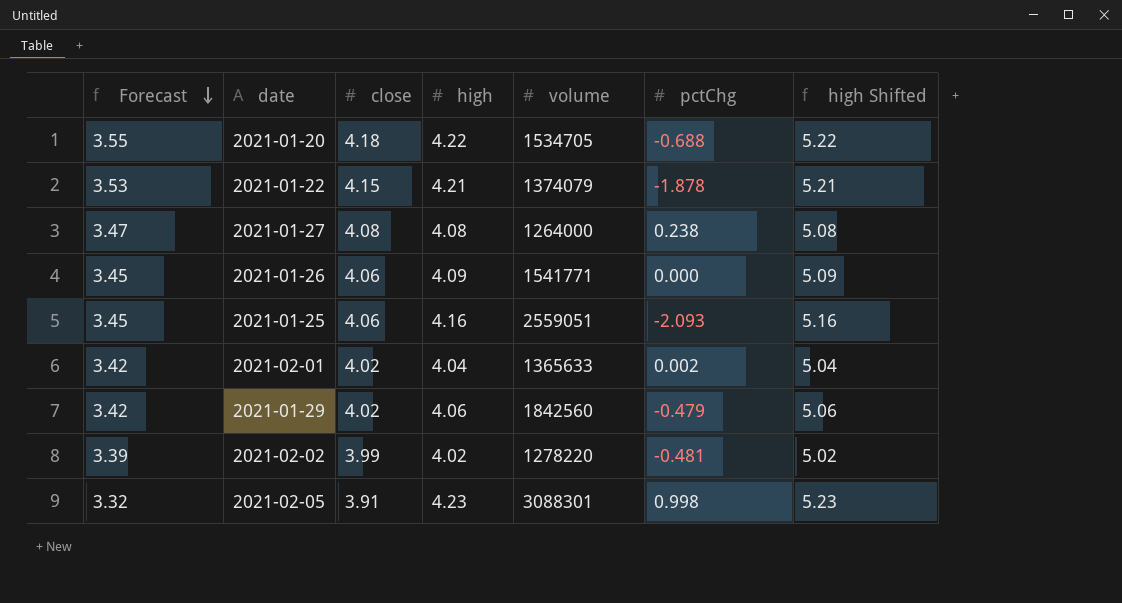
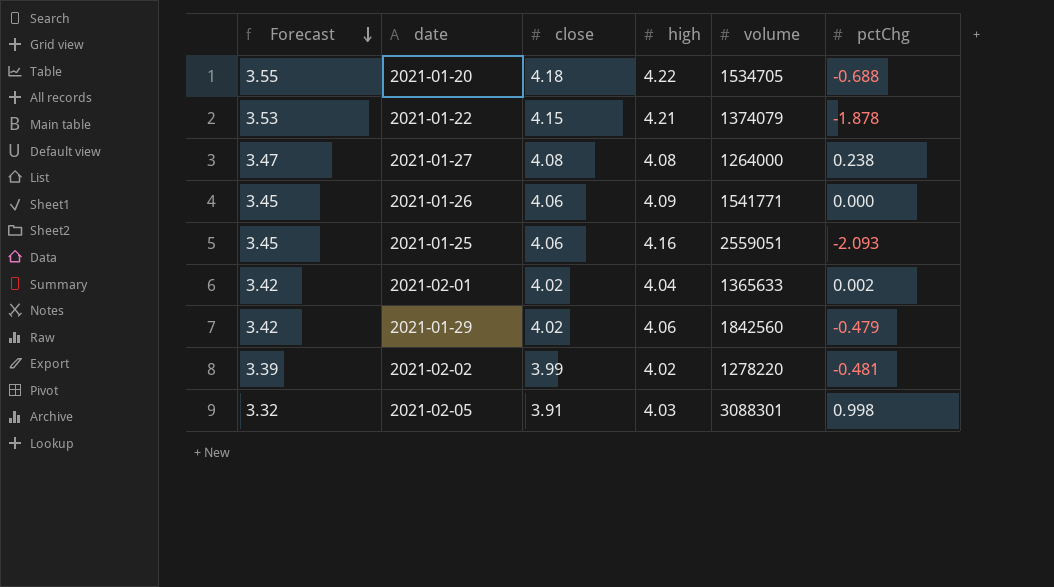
column high Shifted | formula: [high] + 1 -> none
2021-02-05 | high: 4.23 -> 4.03

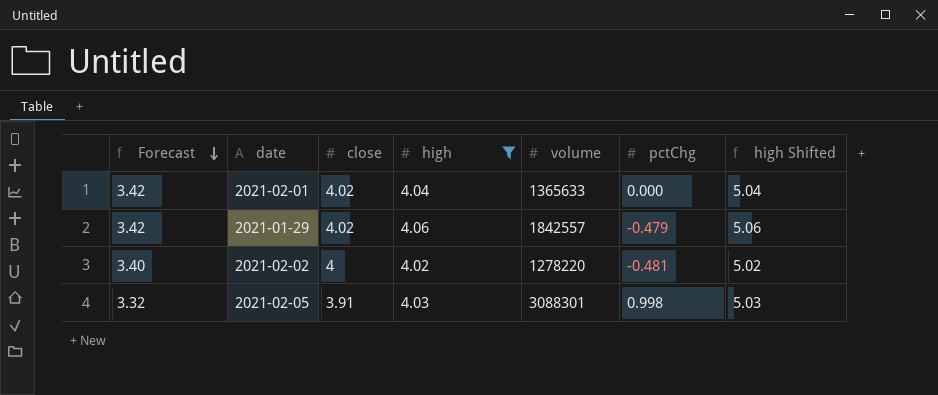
filter: none -> high <= 4.06
column high Shifted | formula: none -> [high] + 1
2021-02-01 | pctChg: 0.002 -> 0.000
2021-01-29 | volume: 1842560 -> 1842557
2021-02-02 | Forecast: 3.39 -> 3.40
2021-02-02 | close: 3.99 -> 4

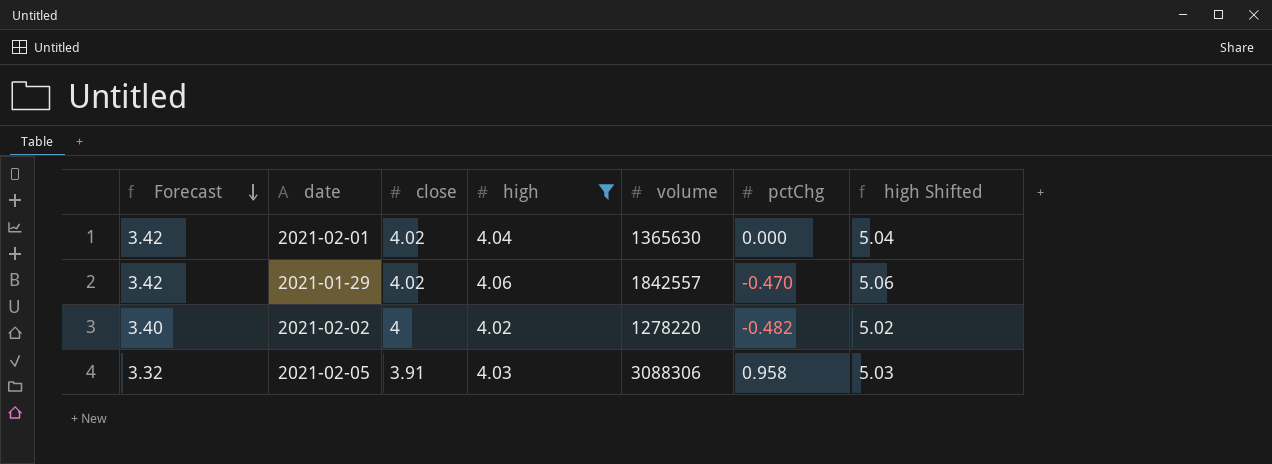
2021-02-01 | volume: 1365633 -> 1365630
2021-01-29 | pctChg: -0.479 -> -0.470
2021-02-02 | pctChg: -0.481 -> -0.482
2021-02-05 | volume: 3088301 -> 3088306
2021-02-05 | pctChg: 0.998 -> 0.958

